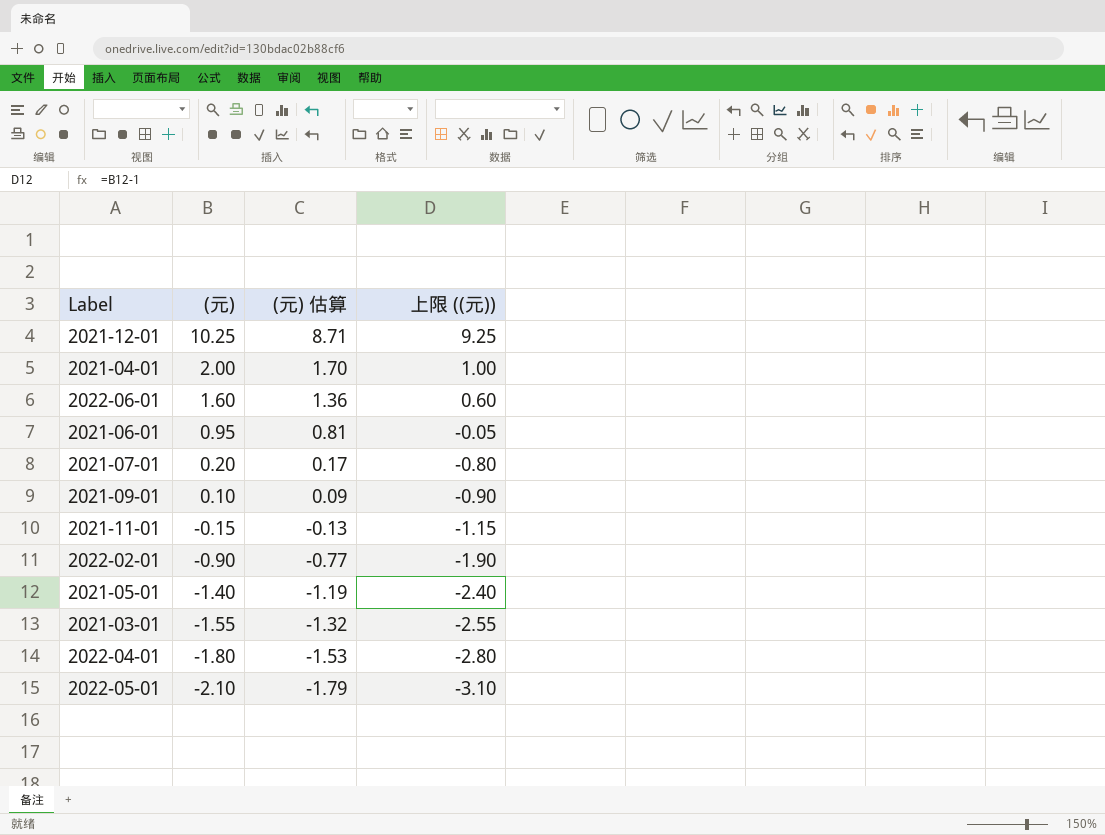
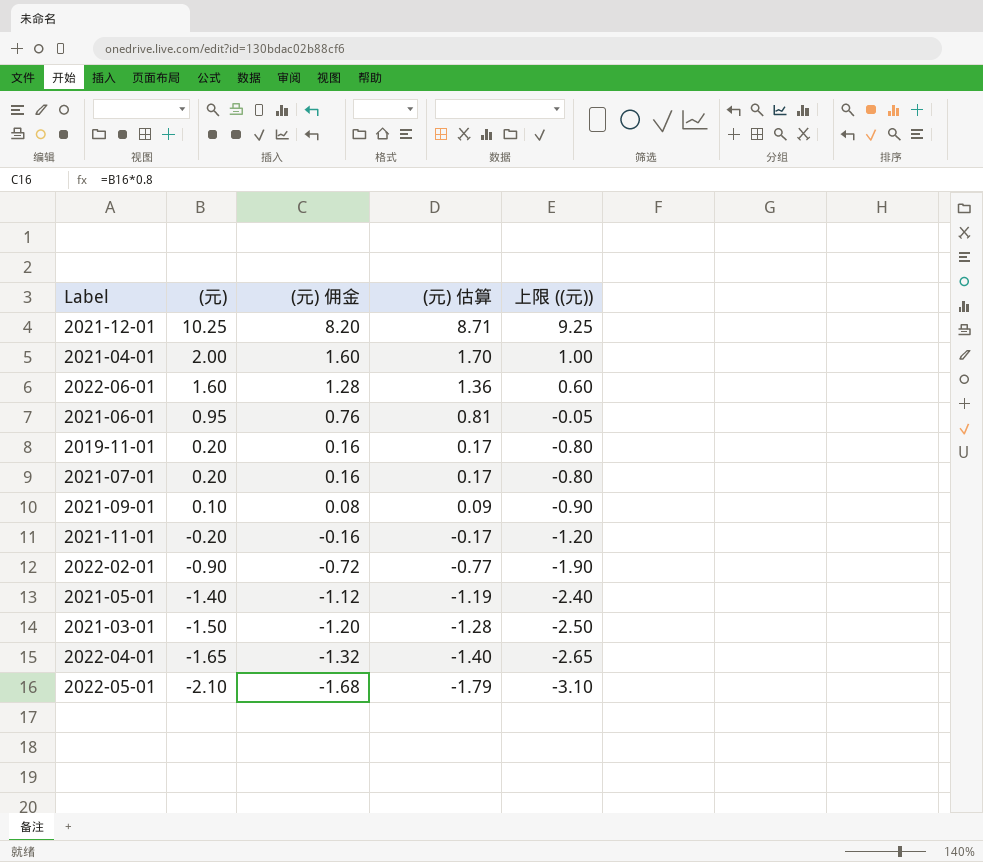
column (元) 佣金 | formula: none -> [(元)] * 0.8
row 2019-11-01: none -> 0.20 | 0.16 | 0.17 | -0.80
2021-11-01 | (元): -0.15 -> -0.20
2021-11-01 | (元) 估算: -0.13 -> -0.17
2021-11-01 | 上限 ((元)): -1.15 -> -1.20
2021-03-01 | (元): -1.55 -> -1.50
2021-03-01 | (元) 估算: -1.32 -> -1.28
2021-03-01 | 上限 ((元)): -2.55 -> -2.50
2022-04-01 | (元): -1.80 -> -1.65
2022-04-01 | (元) 估算: -1.53 -> -1.40
2022-04-01 | 上限 ((元)): -2.80 -> -2.65

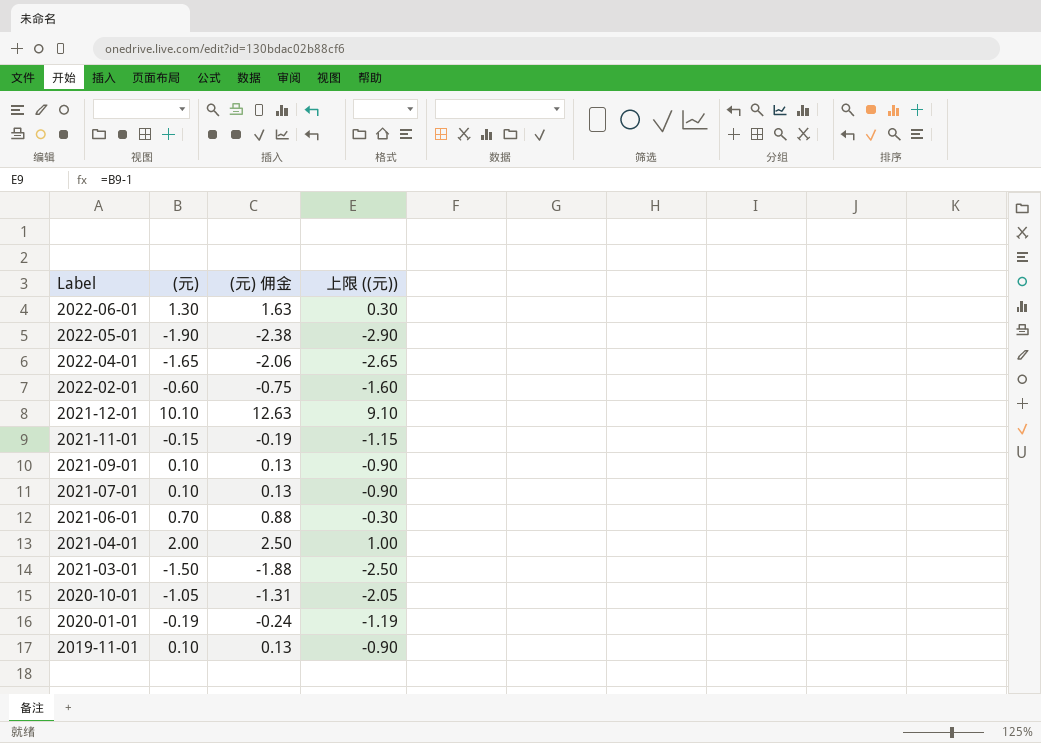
row order: (元) descending -> Label descending
column (元) 估算 | formula: [(元)] * 0.85 -> none
column (元) 佣金 | formula: [(元)] * 0.8 -> [(元)] * 1.25
row 2021-05-01: -1.40 | -1.12 | -1.19 | -2.40 -> none
2022-06-01 | (元): 1.60 -> 1.30
2022-06-01 | 上限 ((元)): 0.60 -> 0.30
2022-05-01 | (元): -2.10 -> -1.90
2022-05-01 | 上限 ((元)): -3.10 -> -2.90
2022-02-01 | (元): -0.90 -> -0.60
2022-02-01 | 上限 ((元)): -1.90 -> -1.60
2021-12-01 | (元): 10.25 -> 10.10
2021-12-01 | 上限 ((元)): 9.25 -> 9.10
2021-11-01 | (元): -0.20 -> -0.15
2021-11-01 | 上限 ((元)): -1.20 -> -1.15
2021-07-01 | (元): 0.20 -> 0.10
2021-07-01 | 上限 ((元)): -0.80 -> -0.90
2021-06-01 | (元): 0.95 -> 0.70
2021-06-01 | 上限 ((元)): -0.05 -> -0.30
row 2020-10-01: none -> -1.05 | -1.31 | -2.05
row 2020-01-01: none -> -0.19 | -0.24 | -1.19
2019-11-01 | (元): 0.20 -> 0.10
2019-11-01 | 上限 ((元)): -0.80 -> -0.90

